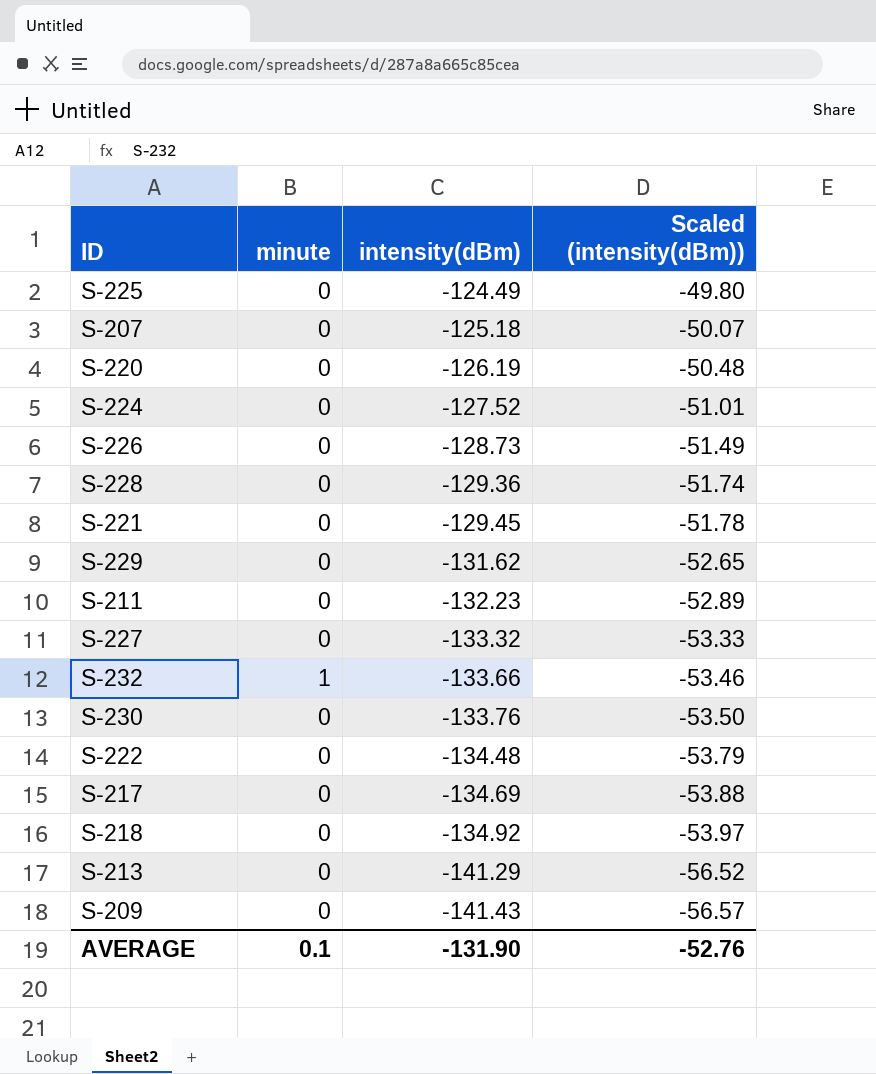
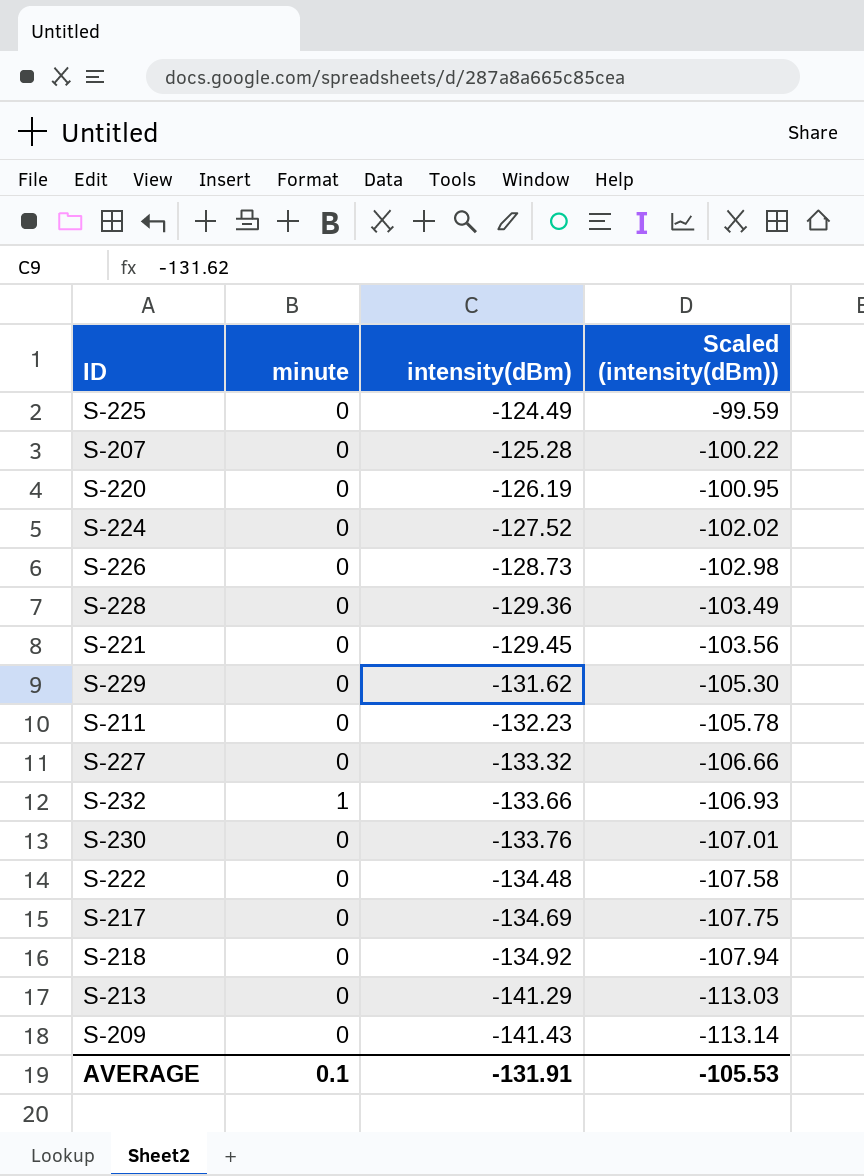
column Scaled (intensity(dBm)) | formula: [intensity(dBm)] * 0.4 -> [intensity(dBm)] * 0.8
S-207 | intensity(dBm): -125.18 -> -125.28
AVERAGE | intensity(dBm): -131.90 -> -131.91
AVERAGE | Scaled (intensity(dBm)): -52.76 -> -105.53

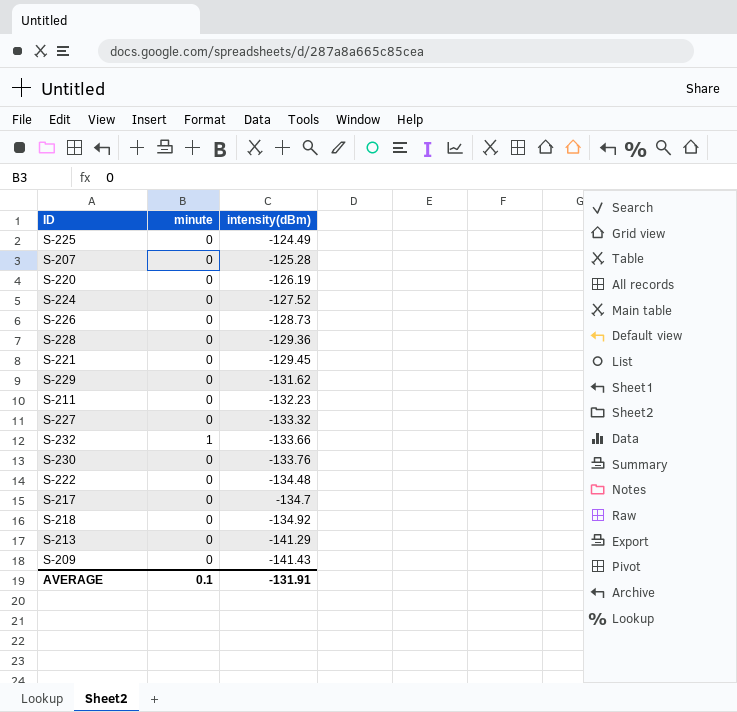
column Scaled (intensity(dBm)) | formula: [intensity(dBm)] * 0.8 -> none
S-217 | intensity(dBm): -134.69 -> -134.7

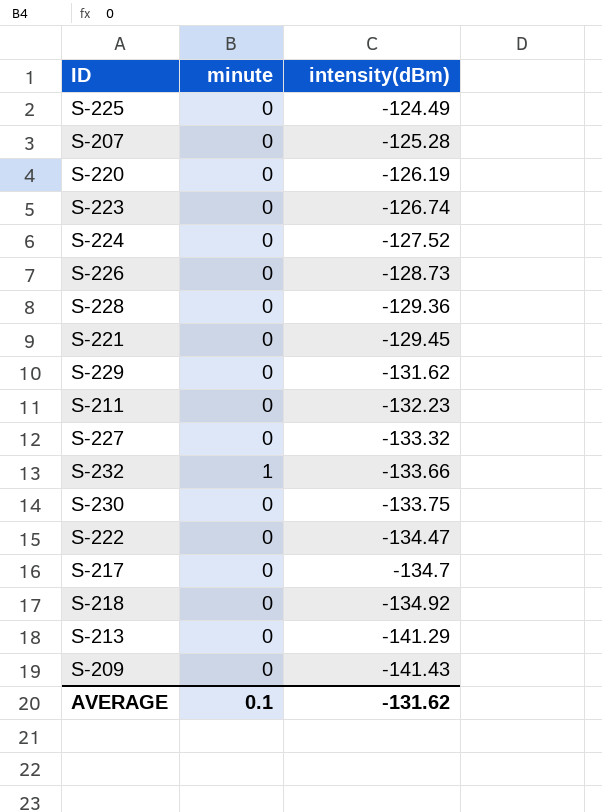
row S-223: none -> 0 | -126.74
S-230 | intensity(dBm): -133.76 -> -133.75
S-222 | intensity(dBm): -134.48 -> -134.47
AVERAGE | intensity(dBm): -131.91 -> -131.62

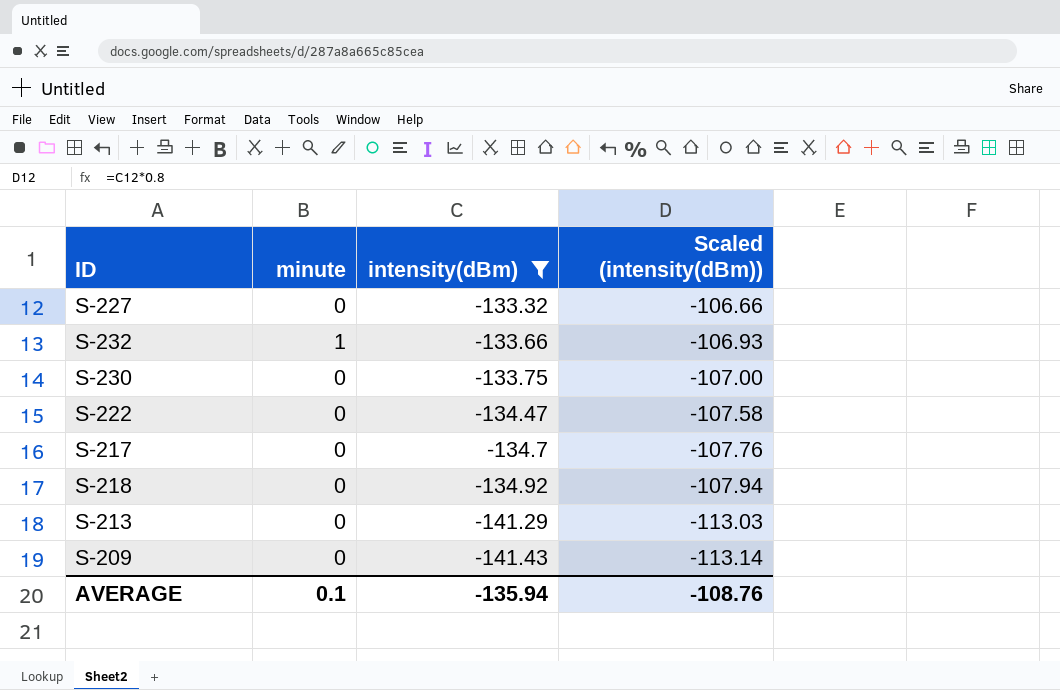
filter: none -> intensity(dBm) <= -133.32
column Scaled (intensity(dBm)) | formula: none -> [intensity(dBm)] * 0.8
AVERAGE | intensity(dBm): -131.62 -> -135.94

